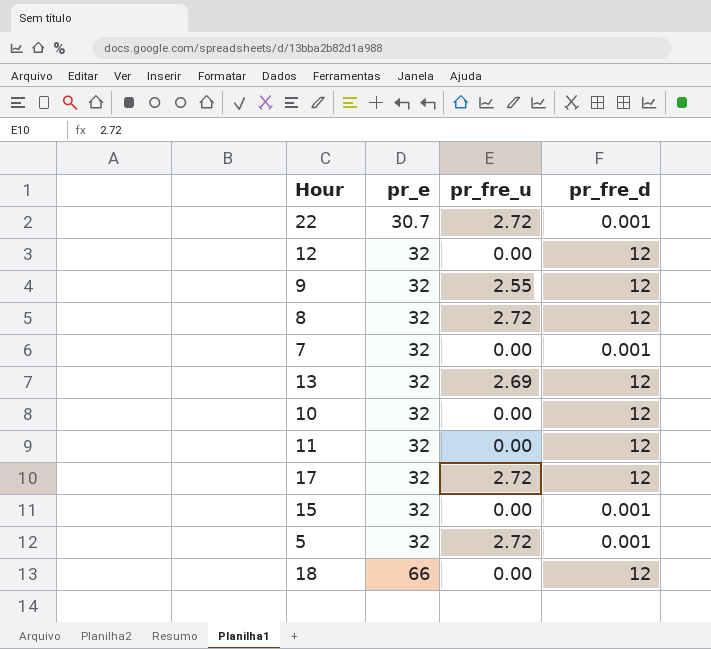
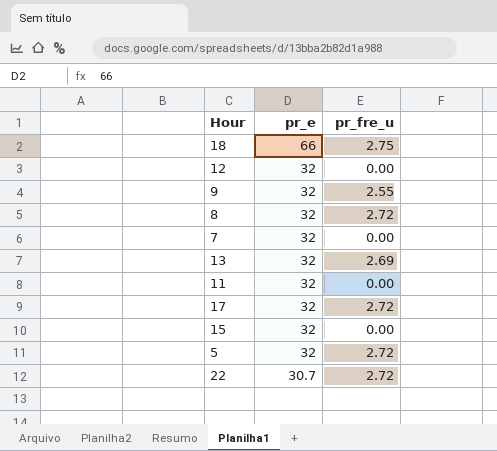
row order: pr_e ascending -> pr_e descending
column pr_fre_d | position: 4 -> none
row 10: 32 | 0.00 | 12 -> none
18 | pr_fre_u: 0.00 -> 2.75

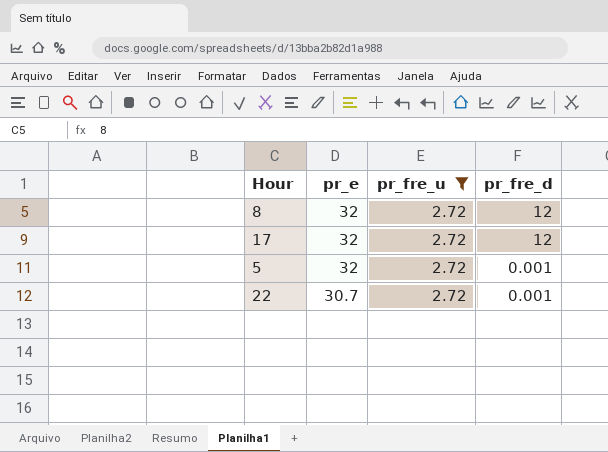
filter: none -> pr_fre_u = 2.72
column pr_fre_d | position: none -> 4

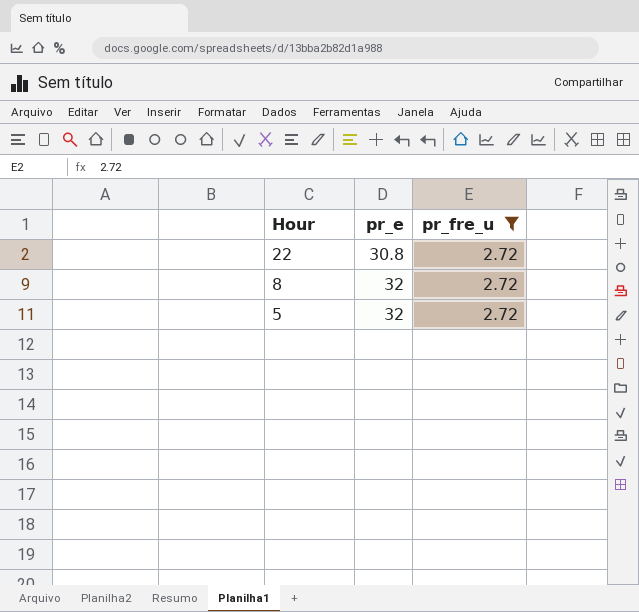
row order: pr_e descending -> Hour descending
column pr_fre_d | position: 4 -> none
row 17: 32 | 2.72 | 12 -> none
22 | pr_e: 30.7 -> 30.8

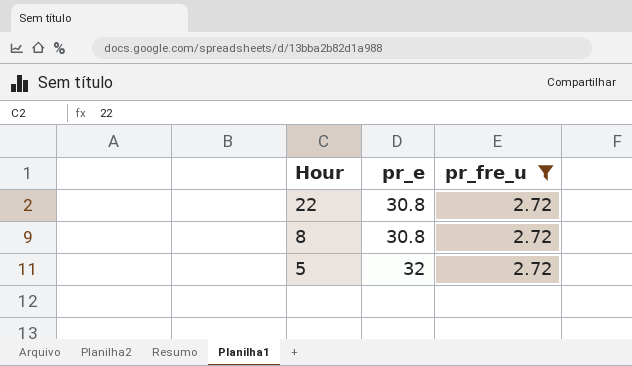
8 | pr_e: 32 -> 30.8

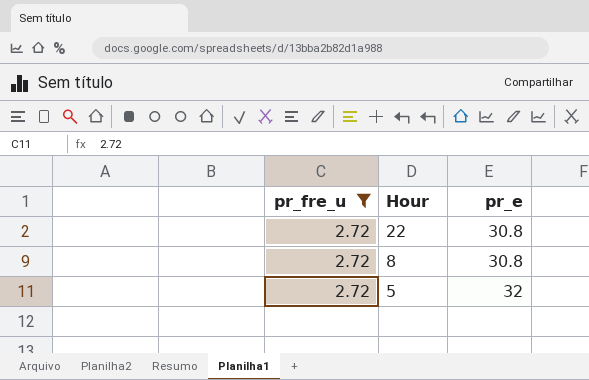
column pr_fre_u | position: 3 -> 1

